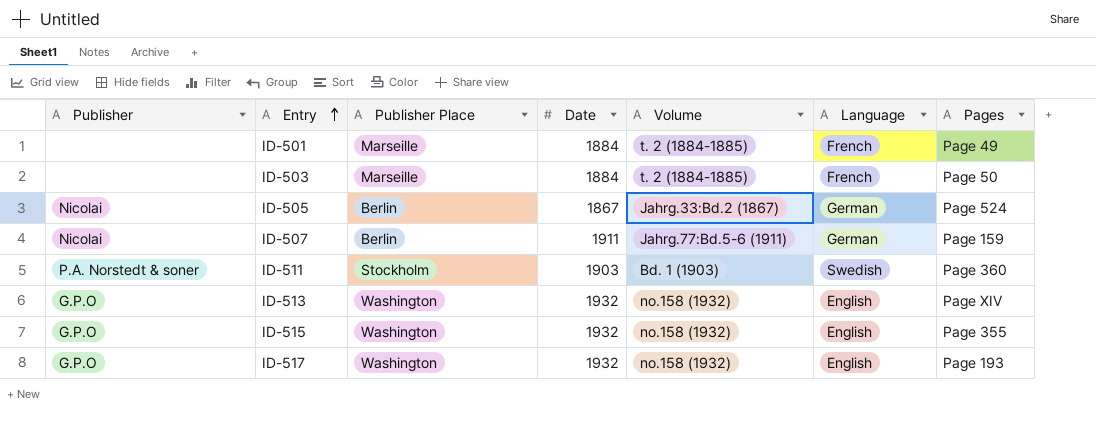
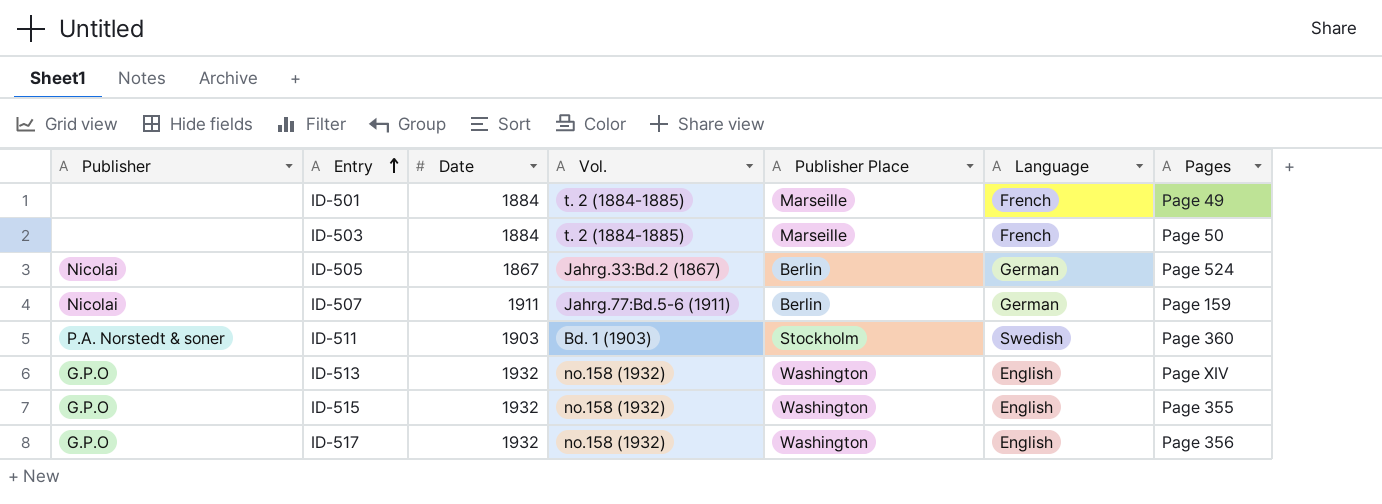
column name: Volume -> Vol.
column Publisher Place | position: 3 -> 5
ID-517 | Pages: Page 193 -> Page 356

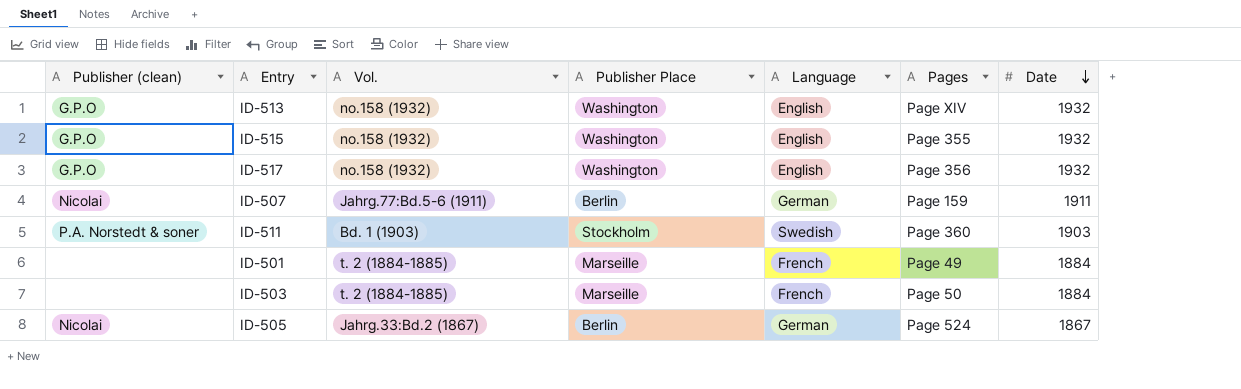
row order: Entry ascending -> Date descending
column name: Publisher -> Publisher (clean)
column Date | position: 3 -> 7

